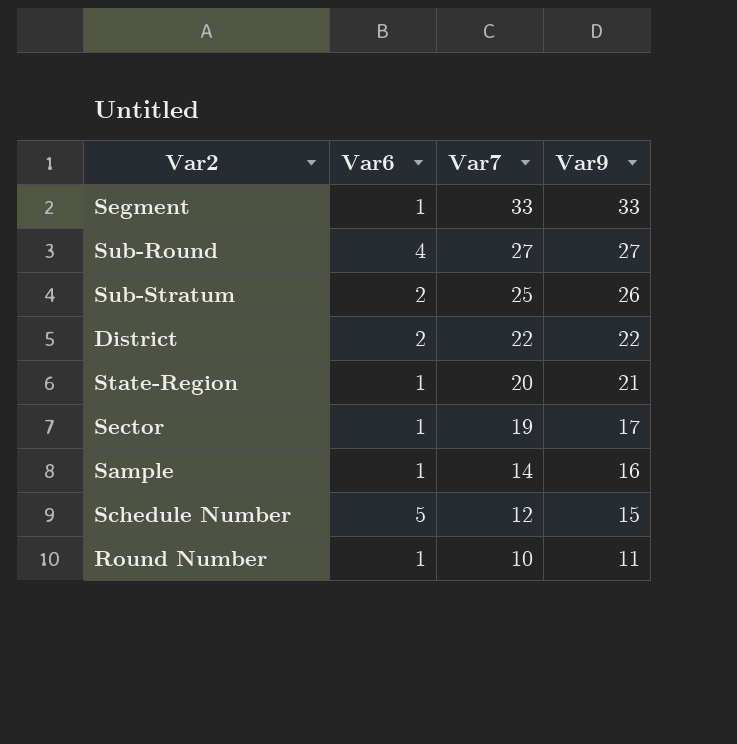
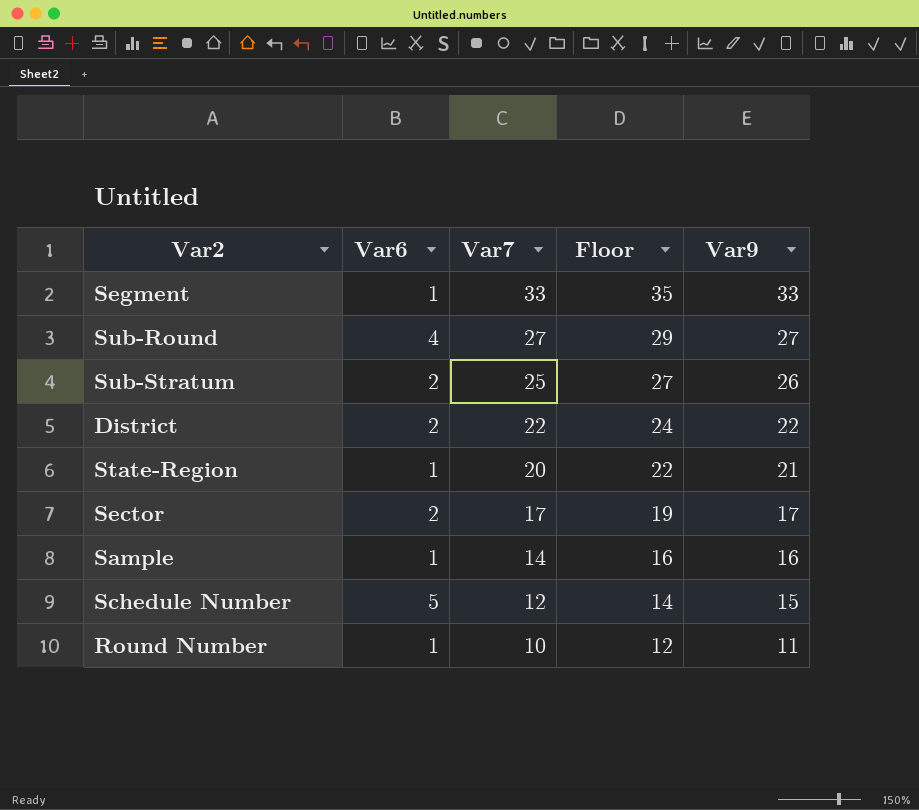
column Floor | formula: none -> [Var7] + 2
Sector | Var6: 1 -> 2
Sector | Var7: 19 -> 17

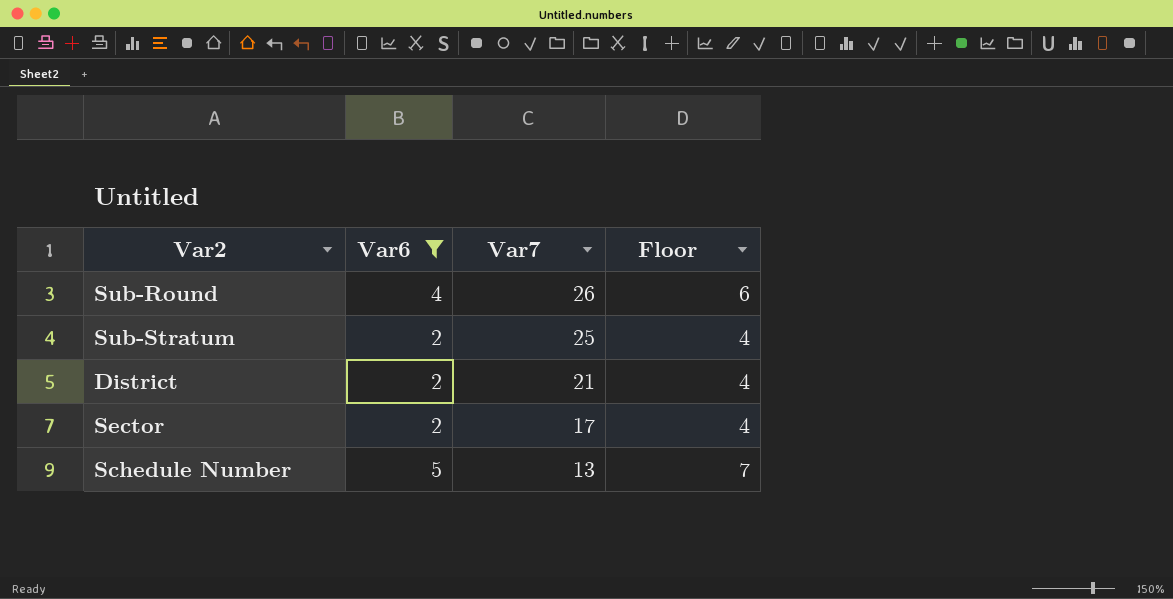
filter: none -> Var6 != 1
column Var9 | position: 5 -> none
column Floor | formula: [Var7] + 2 -> [Var6] + 2
Sub-Round | Var7: 27 -> 26
District | Var7: 22 -> 21
Schedule Number | Var7: 12 -> 13

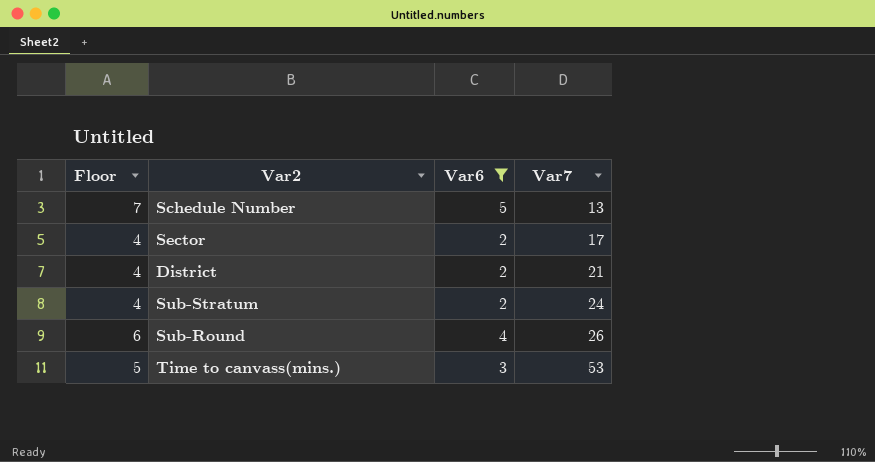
row order: Var7 descending -> Var7 ascending
column Floor | position: 4 -> 1
Sub-Stratum | Var7: 25 -> 24
row Time to canvass(mins.): none -> 5 | 3 | 53

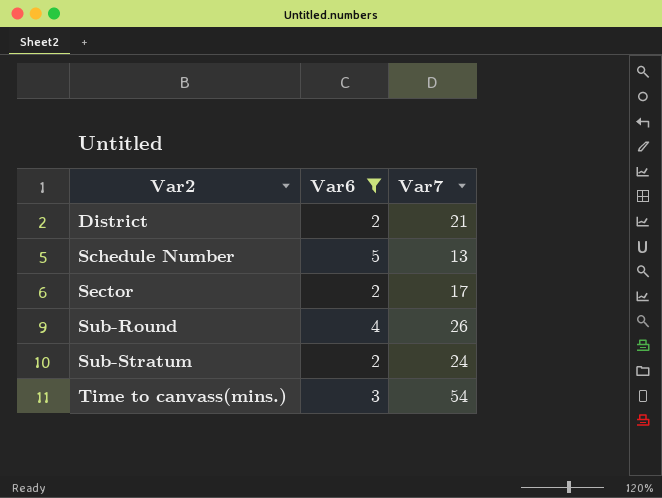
row order: Var7 ascending -> Var2 ascending
column Floor | formula: [Var6] + 2 -> none
Time to canvass(mins.) | Var7: 53 -> 54

